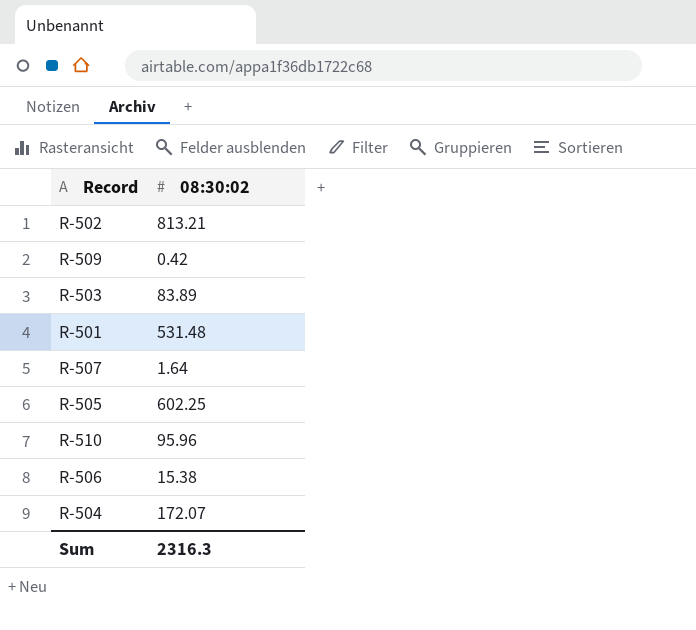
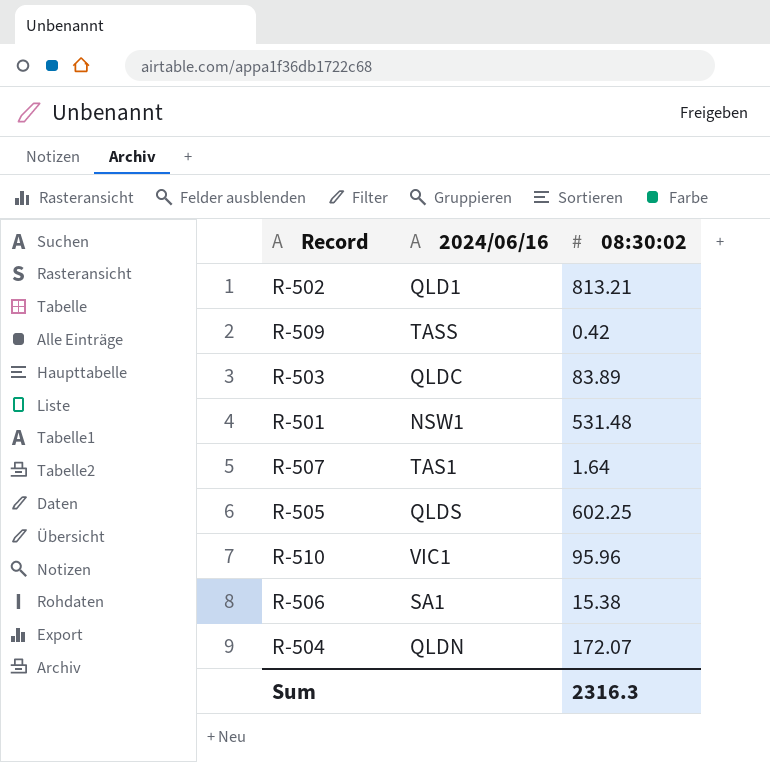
column 2024/06/16 | position: none -> 2

